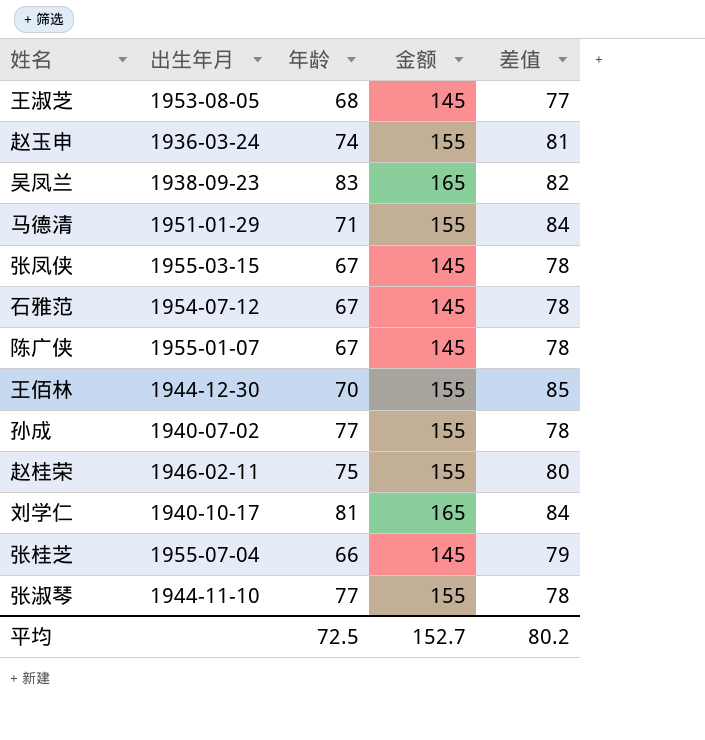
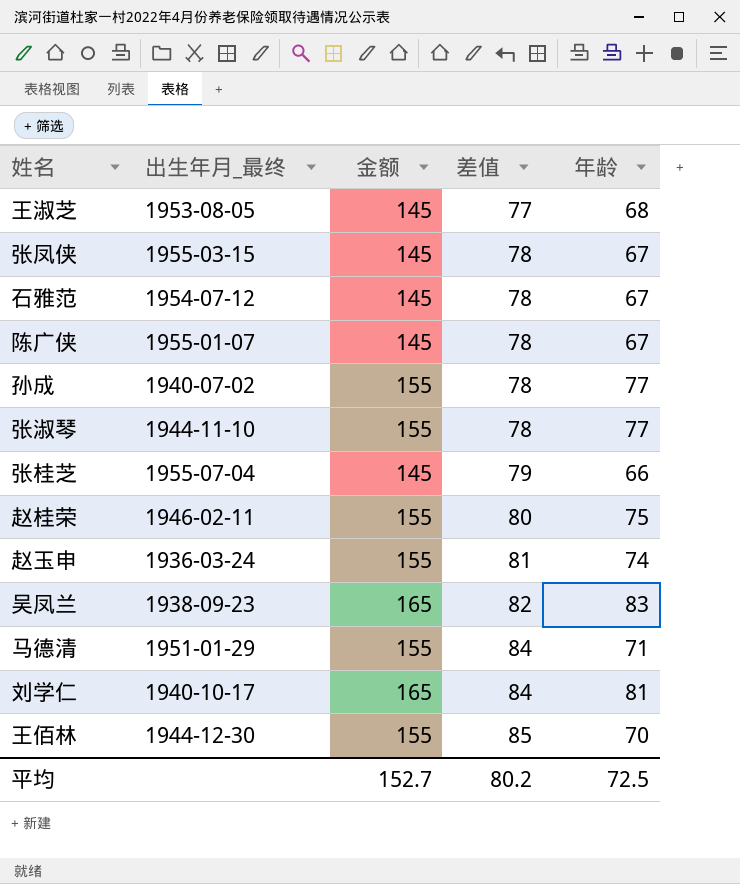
row order: none -> 差值 ascending
column name: 出生年月 -> 出生年月_最终
column 年龄 | position: 3 -> 5

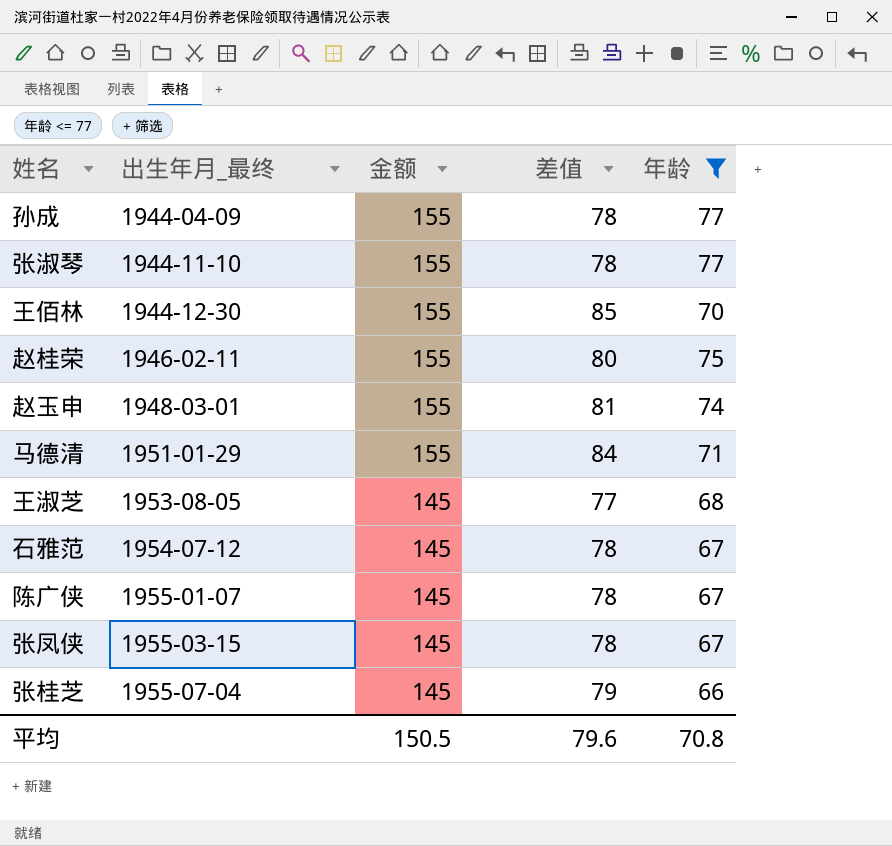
filter: none -> 年龄 <= 77
row order: 差值 ascending -> 出生年月_最终 ascending
孙成 | 出生年月_最终: 1940-07-02 -> 1944-04-09
赵玉申 | 出生年月_最终: 1936-03-24 -> 1948-03-01
平均 | 金额: 152.7 -> 150.5
平均 | 差值: 80.2 -> 79.6
平均 | 年龄: 72.5 -> 70.8

